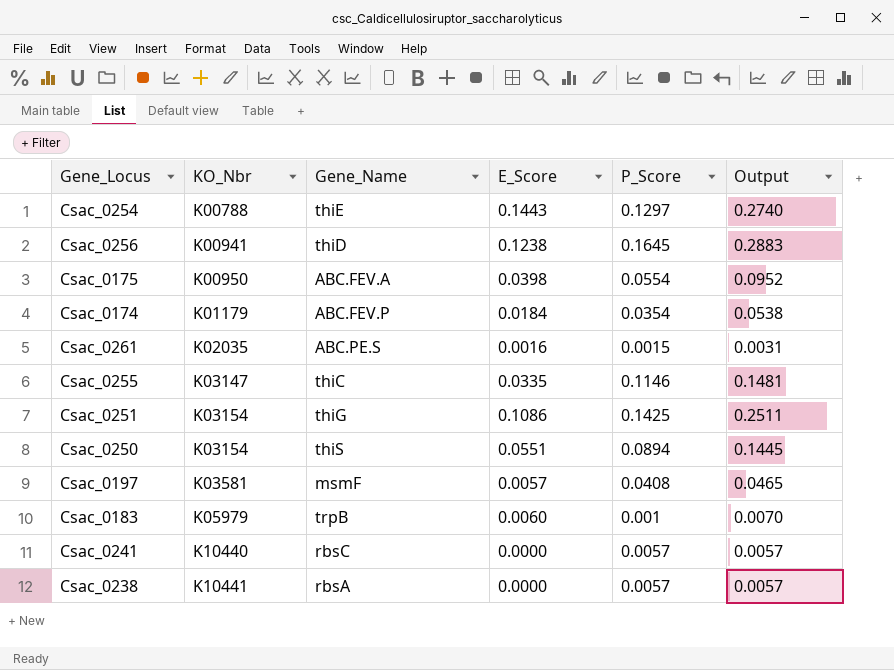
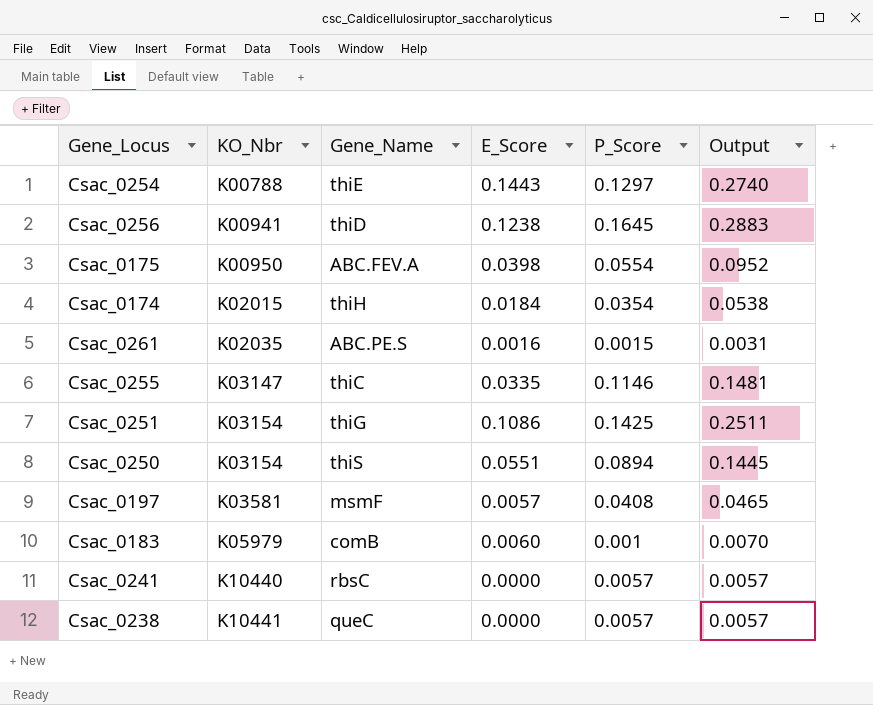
Csac_0174 | KO_Nbr: K01179 -> K02015
Csac_0174 | Gene_Name: ABC.FEV.P -> thiH
Csac_0183 | Gene_Name: trpB -> comB
Csac_0238 | Gene_Name: rbsA -> queC

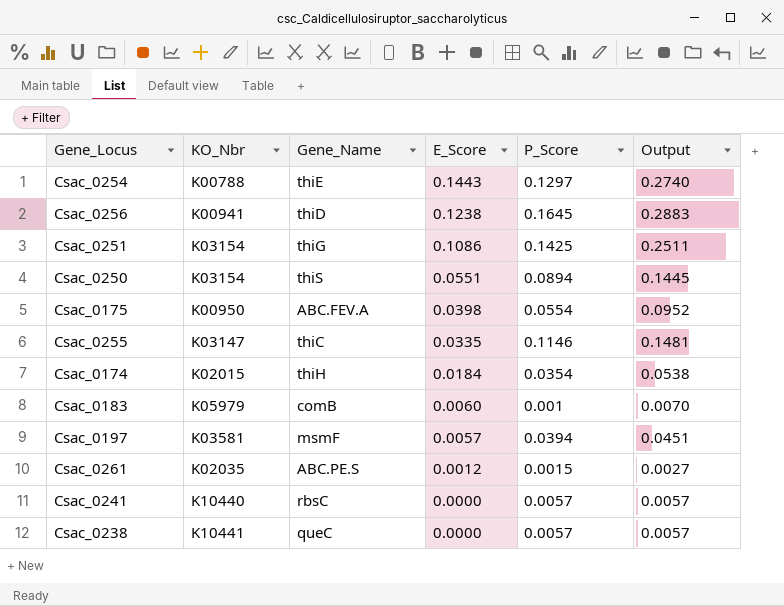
row order: KO_Nbr ascending -> E_Score descending
Csac_0197 | P_Score: 0.0408 -> 0.0394
Csac_0197 | Output: 0.0465 -> 0.0451
Csac_0261 | E_Score: 0.0016 -> 0.0012
Csac_0261 | Output: 0.0031 -> 0.0027

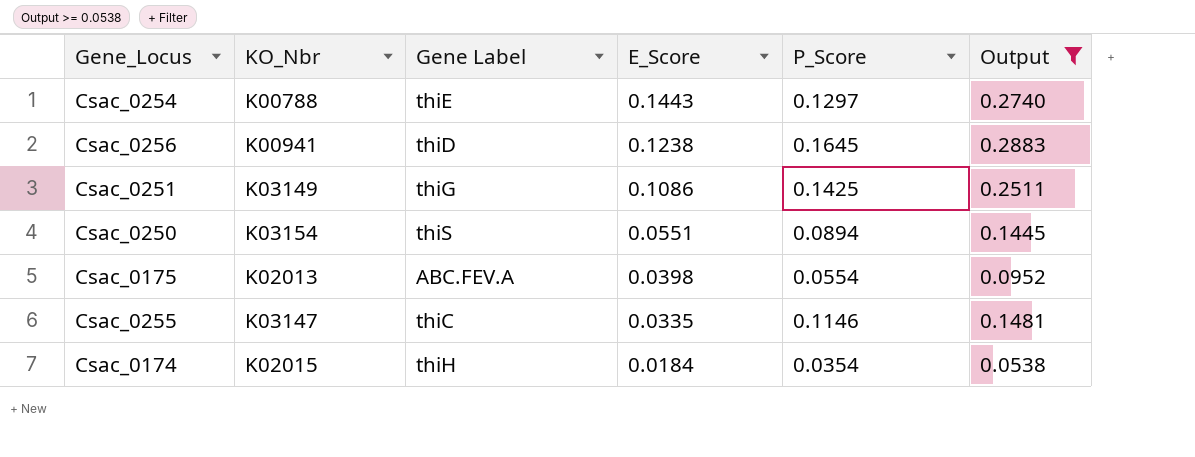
filter: none -> Output >= 0.0538
column name: Gene_Name -> Gene Label
Csac_0251 | KO_Nbr: K03154 -> K03149
Csac_0175 | KO_Nbr: K00950 -> K02013

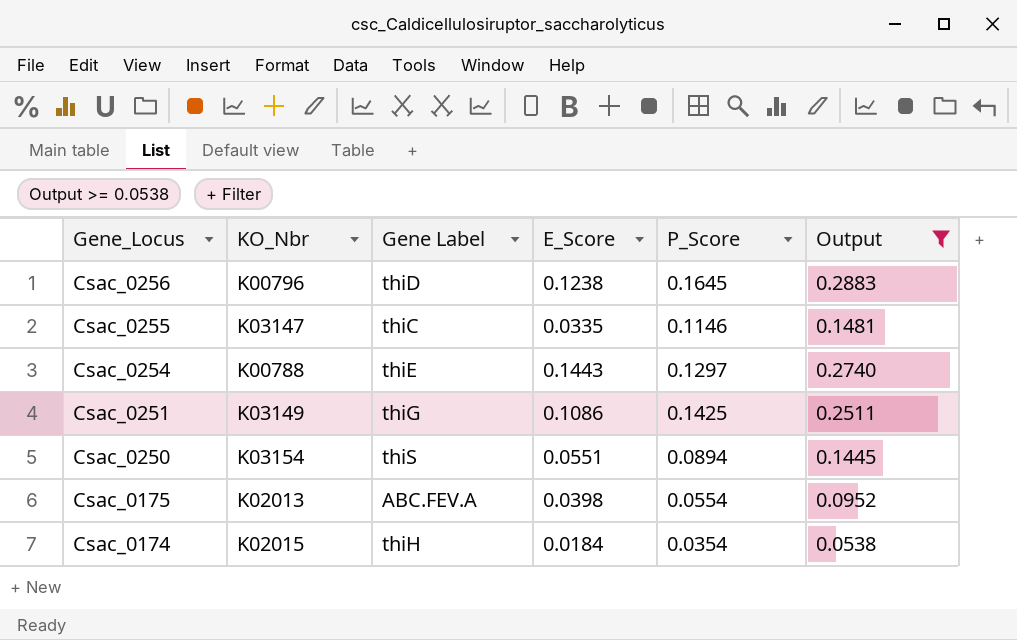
row order: E_Score descending -> Gene_Locus descending
Csac_0256 | KO_Nbr: K00941 -> K00796

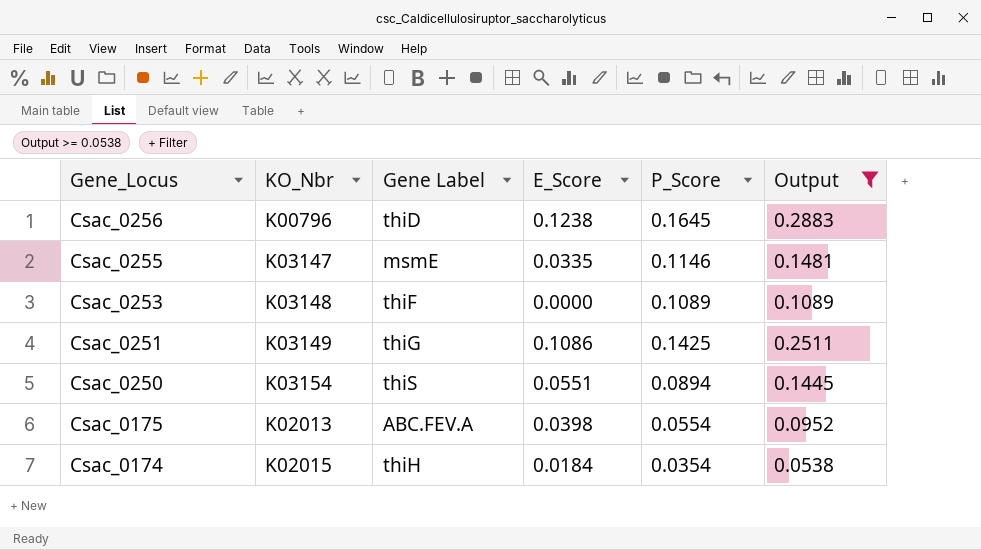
row Csac_0254: K00788 | thiE | 0.1443 | 0.1297 | 0.2740 -> none
Csac_0255 | Gene Label: thiC -> msmE
row Csac_0253: none -> K03148 | thiF | 0.0000 | 0.1089 | 0.1089

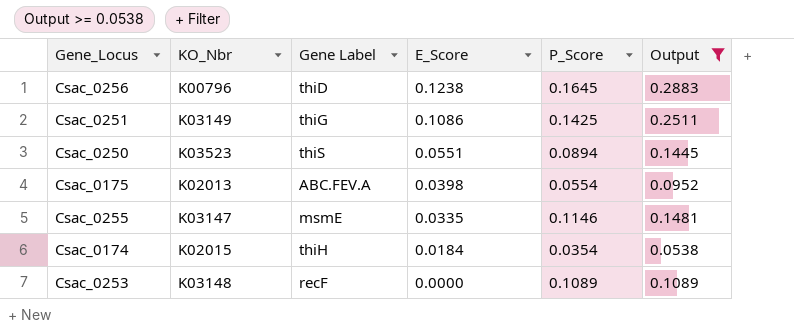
row order: Gene_Locus descending -> E_Score descending
Csac_0250 | KO_Nbr: K03154 -> K03523
Csac_0253 | Gene Label: thiF -> recF

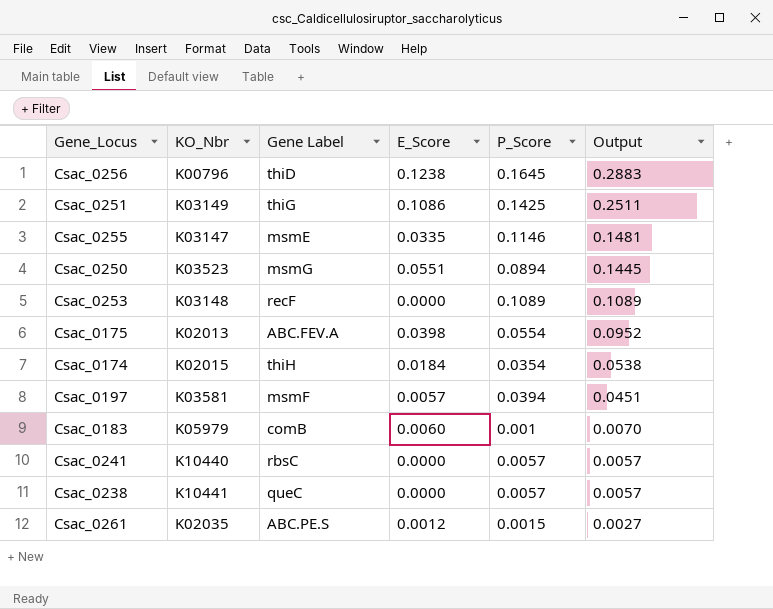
filter: Output >= 0.0538 -> none
row order: E_Score descending -> Output descending
Csac_0250 | Gene Label: thiS -> msmG

